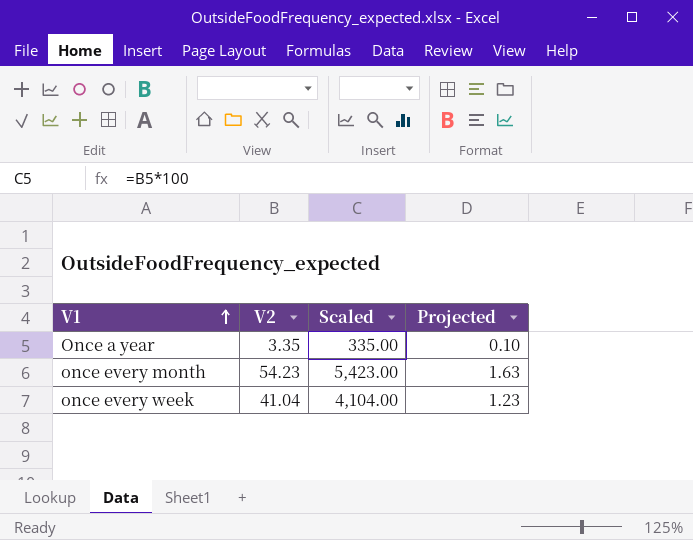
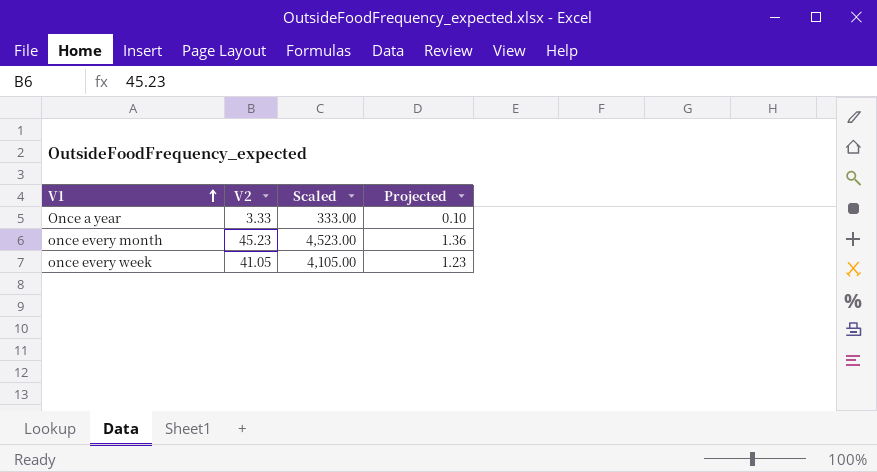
Once a year | V2: 3.35 -> 3.33
Once a year | Scaled: 335.00 -> 333.00
once every month | V2: 54.23 -> 45.23
once every month | Scaled: 5,423.00 -> 4,523.00
once every month | Projected: 1.63 -> 1.36
once every week | V2: 41.04 -> 41.05
once every week | Scaled: 4,104.00 -> 4,105.00

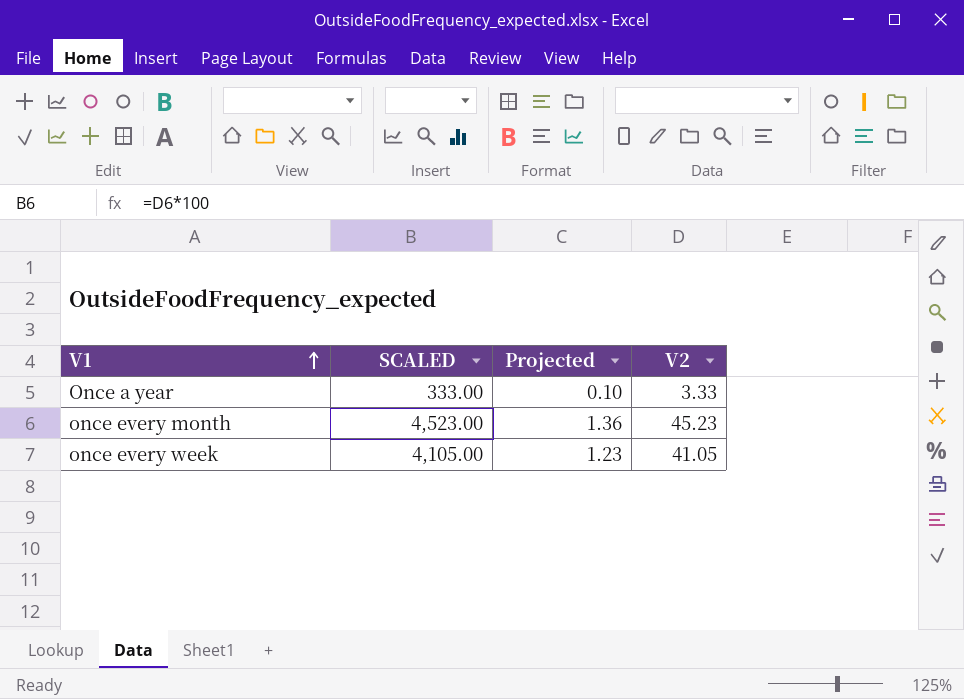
column name: Scaled -> SCALED
column V2 | position: 2 -> 4

